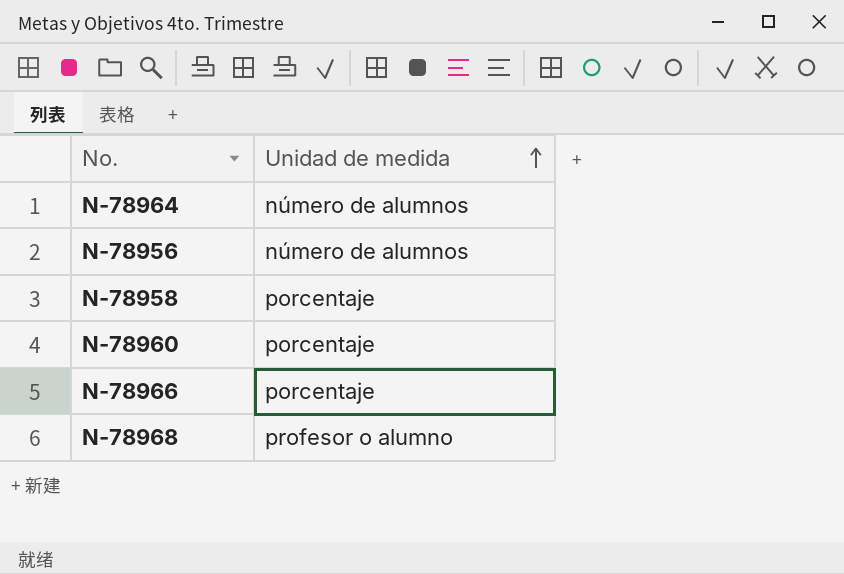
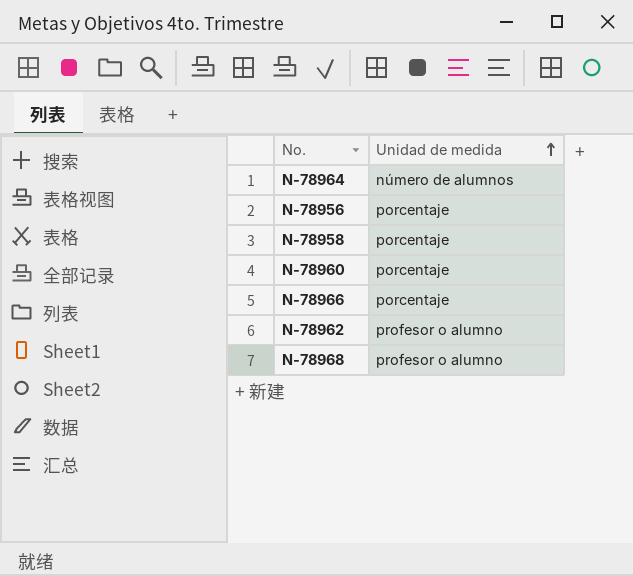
N-78956 | Unidad de medida: número de alumnos -> porcentaje
row N-78962: none -> profesor o alumno

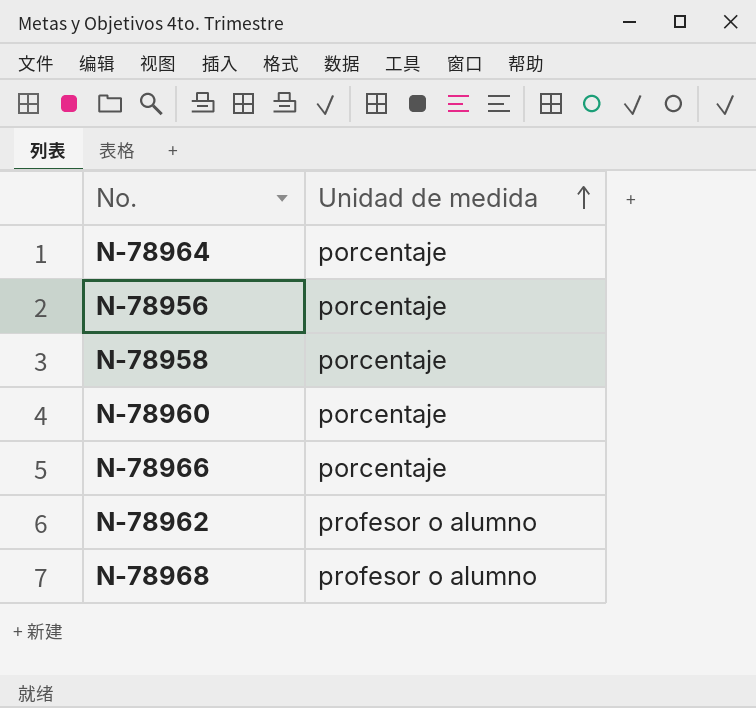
N-78964 | Unidad de medida: número de alumnos -> porcentaje

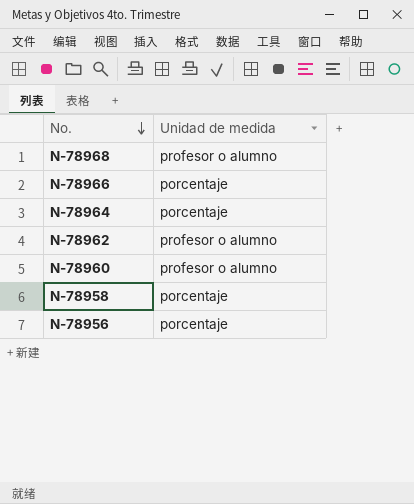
row order: Unidad de medida ascending -> No. descending
N-78960 | Unidad de medida: porcentaje -> profesor o alumno

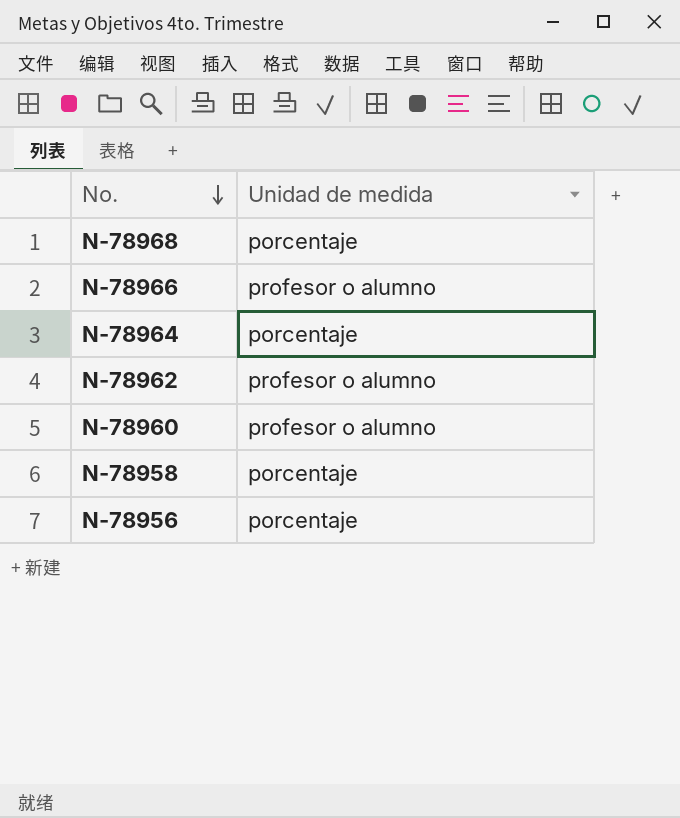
N-78968 | Unidad de medida: profesor o alumno -> porcentaje
N-78966 | Unidad de medida: porcentaje -> profesor o alumno

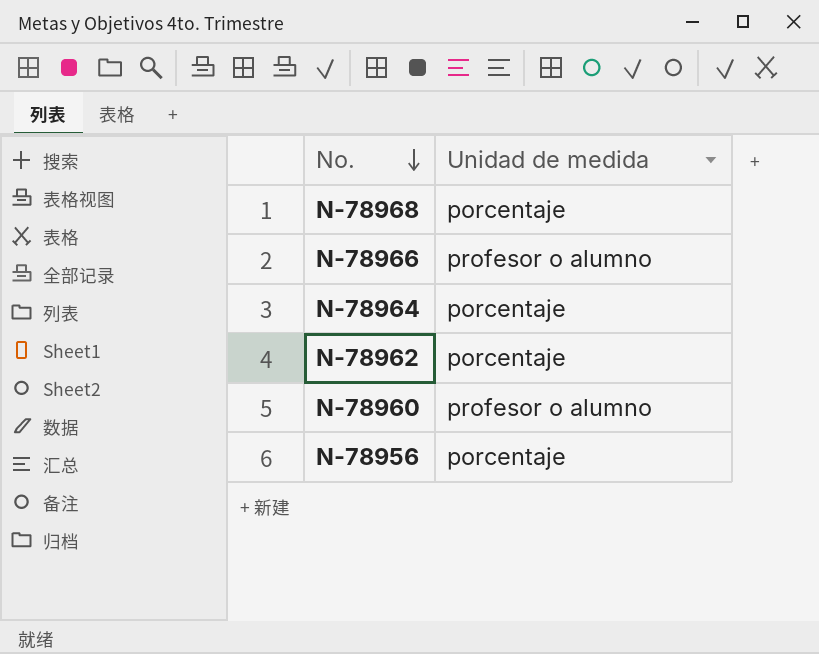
row N-78958: porcentaje -> none
N-78962 | Unidad de medida: profesor o alumno -> porcentaje

